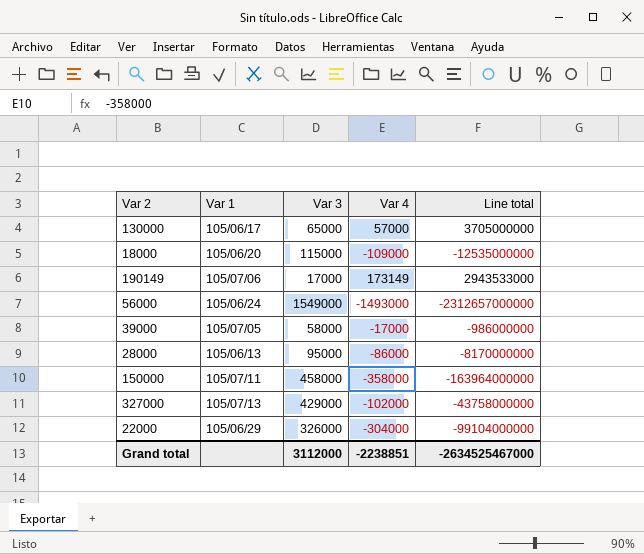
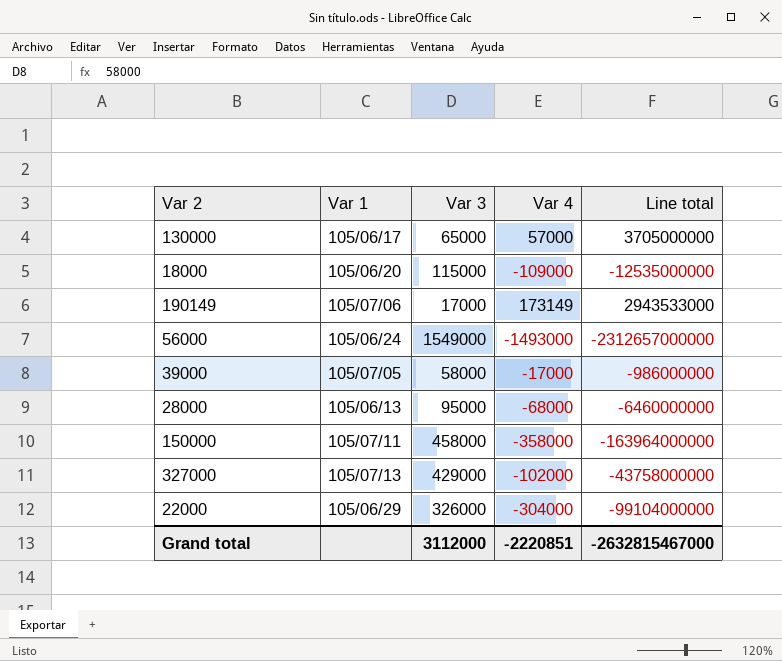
28000 | Var 4: -86000 -> -68000
28000 | Line total: -8170000000 -> -6460000000
Grand total | Var 4: -2238851 -> -2220851
Grand total | Line total: -2634525467000 -> -2632815467000

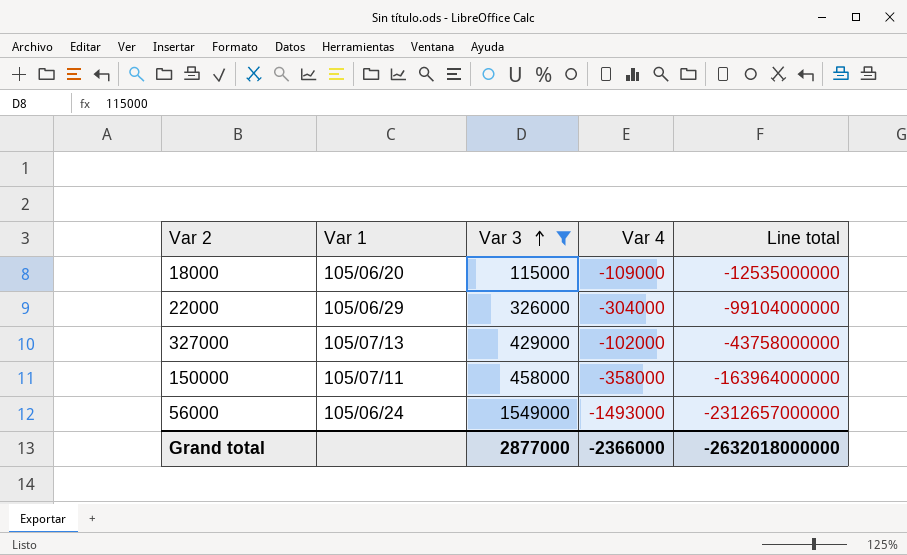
filter: none -> Var 3 >= 115000
row order: none -> Var 3 ascending
Grand total | Var 3: 3112000 -> 2877000
Grand total | Var 4: -2220851 -> -2366000
Grand total | Line total: -2632815467000 -> -2632018000000

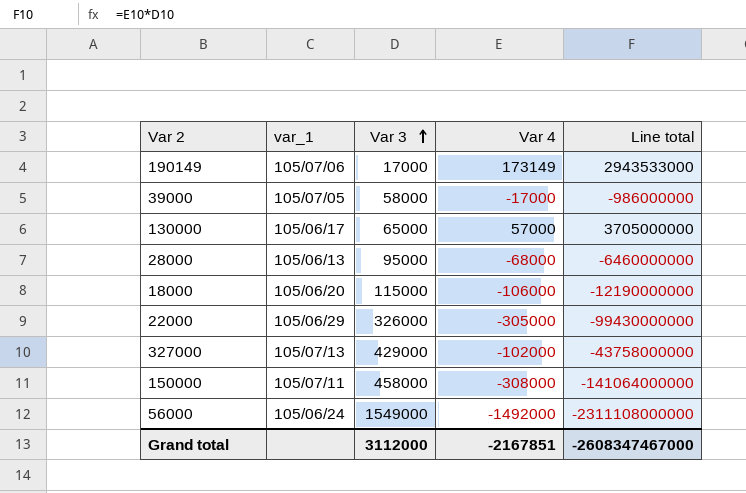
filter: Var 3 >= 115000 -> none
column name: Var 1 -> var_1
18000 | Var 4: -109000 -> -106000
18000 | Line total: -12535000000 -> -12190000000
22000 | Var 4: -304000 -> -305000
22000 | Line total: -99104000000 -> -99430000000
150000 | Var 4: -358000 -> -308000
150000 | Line total: -163964000000 -> -141064000000
56000 | Var 4: -1493000 -> -1492000
56000 | Line total: -2312657000000 -> -2311108000000
Grand total | Var 3: 2877000 -> 3112000
Grand total | Var 4: -2366000 -> -2167851
Grand total | Line total: -2632018000000 -> -2608347467000

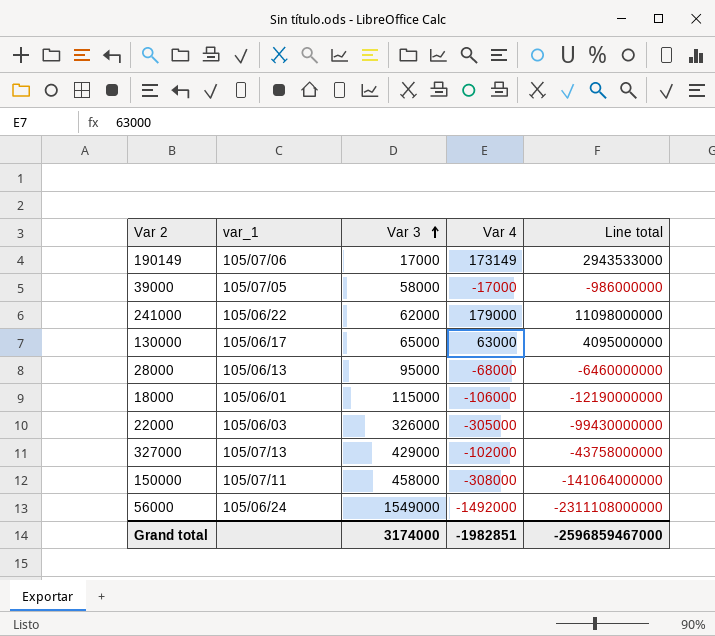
row 241000: none -> 105/06/22 | 62000 | 179000 | 11098000000
130000 | Var 4: 57000 -> 63000
130000 | Line total: 3705000000 -> 4095000000
18000 | var_1: 105/06/20 -> 105/06/01
22000 | var_1: 105/06/29 -> 105/06/03
Grand total | Var 3: 3112000 -> 3174000
Grand total | Var 4: -2167851 -> -1982851
Grand total | Line total: -2608347467000 -> -2596859467000

